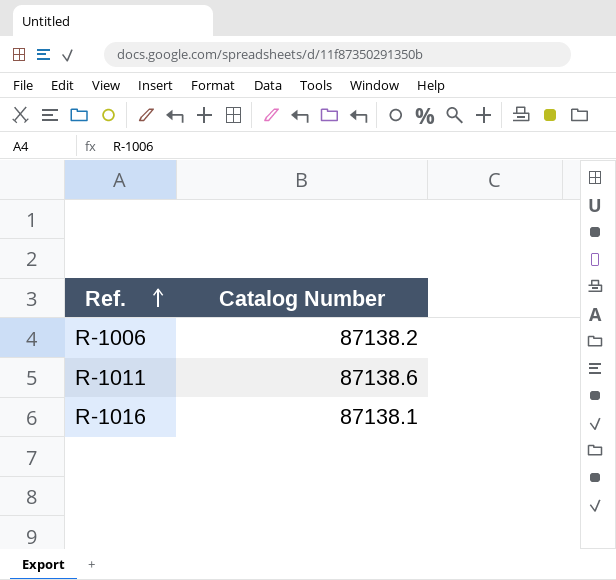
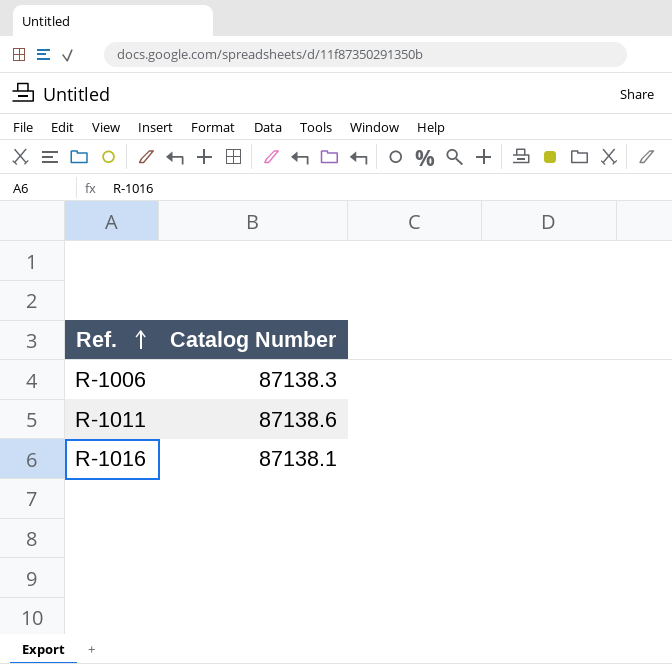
R-1006 | Catalog Number: 87138.2 -> 87138.3

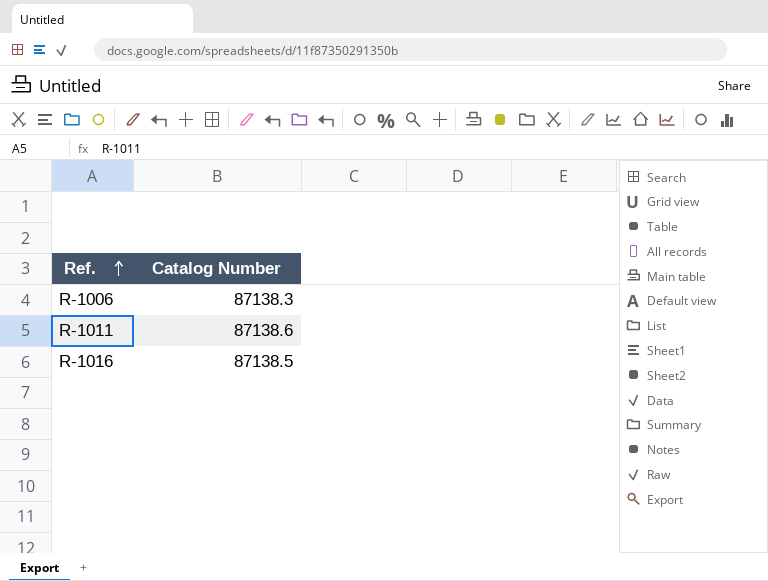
R-1016 | Catalog Number: 87138.1 -> 87138.5

